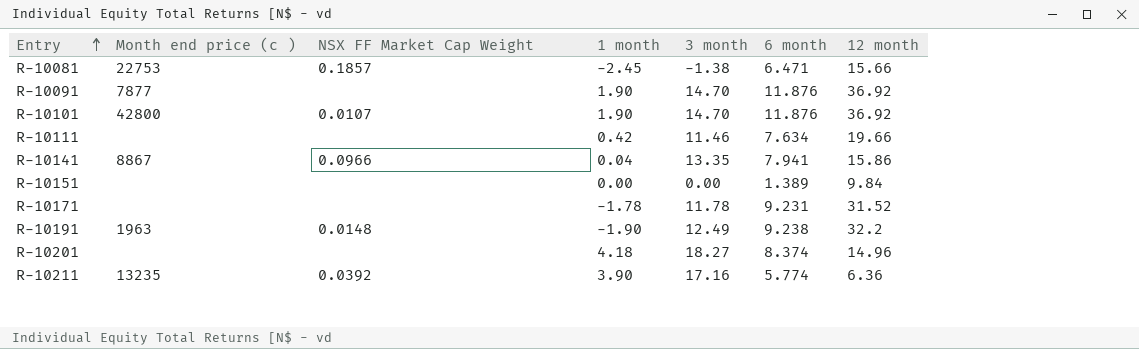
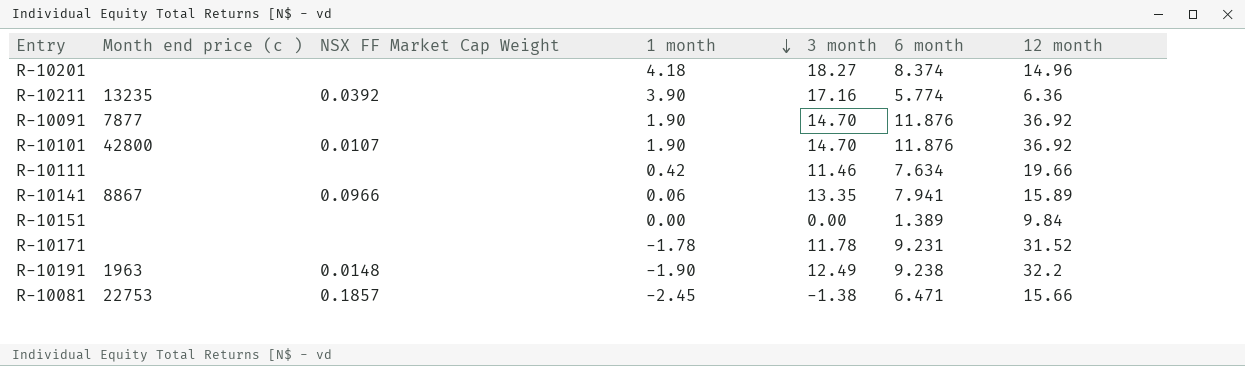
row order: Entry ascending -> 1 month descending
R-10141 | 1 month: 0.04 -> 0.06
R-10141 | 12 month: 15.86 -> 15.89

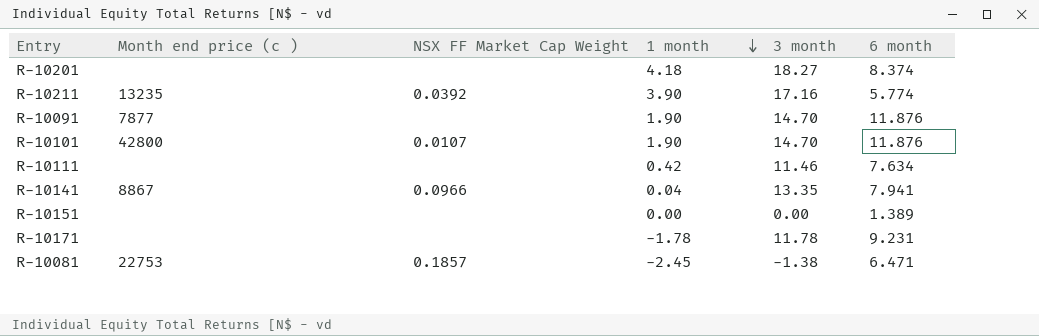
column 12 month | position: 7 -> none
row R-10191: 1963 | 0.0148 | -1.90 | 12.49 | 9.238 | 32.2 -> none
R-10141 | 1 month: 0.06 -> 0.04

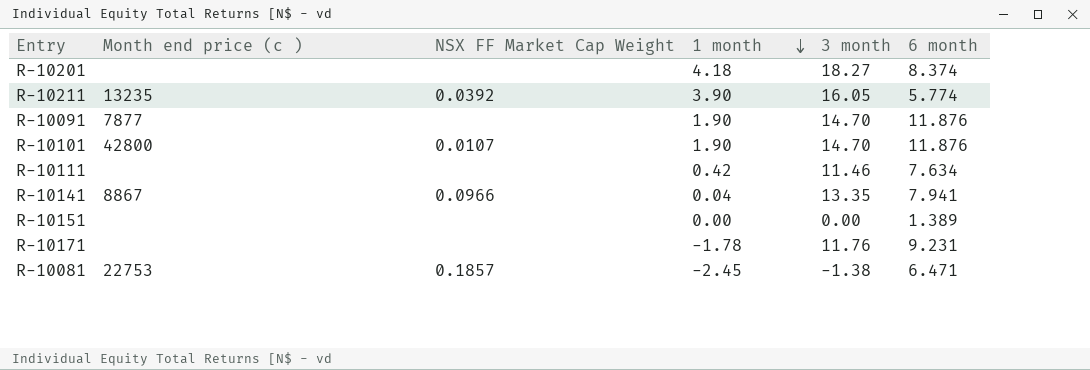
R-10211 | 3 month: 17.16 -> 16.05
R-10171 | 3 month: 11.78 -> 11.76

